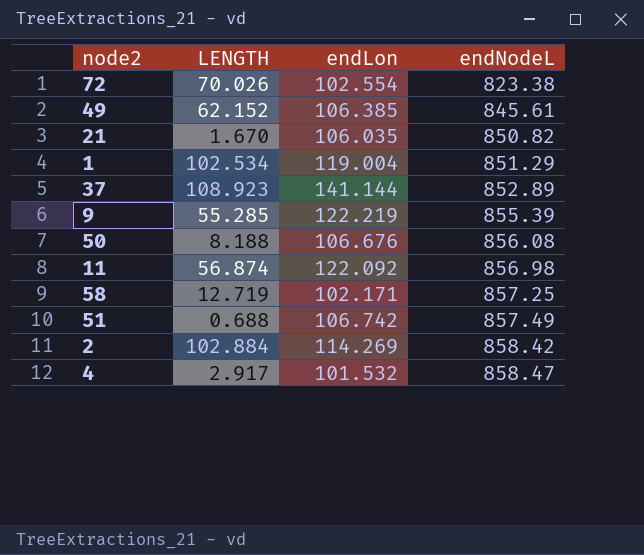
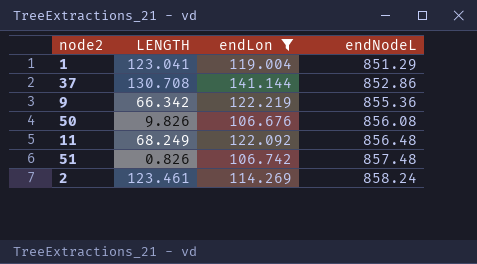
filter: none -> endLon >= 106.676
1 | LENGTH: 102.534 -> 123.041
37 | LENGTH: 108.923 -> 130.708
37 | endNodeL: 852.89 -> 852.86
9 | LENGTH: 55.285 -> 66.342
9 | endNodeL: 855.39 -> 855.36
50 | LENGTH: 8.188 -> 9.826
11 | LENGTH: 56.874 -> 68.249
11 | endNodeL: 856.98 -> 856.48
51 | LENGTH: 0.688 -> 0.826
51 | endNodeL: 857.49 -> 857.48
2 | LENGTH: 102.884 -> 123.461
2 | endNodeL: 858.42 -> 858.24

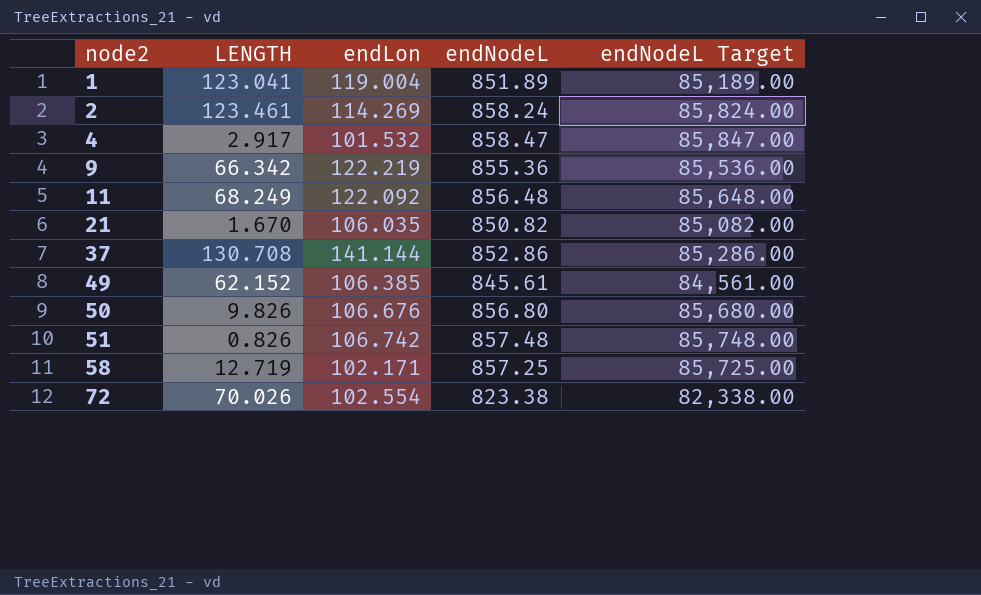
filter: endLon >= 106.676 -> none
row order: endNodeL ascending -> node2 ascending
column endNodeL Target | formula: none -> [endNodeL] * 100
1 | endNodeL: 851.29 -> 851.89
50 | endNodeL: 856.08 -> 856.80

